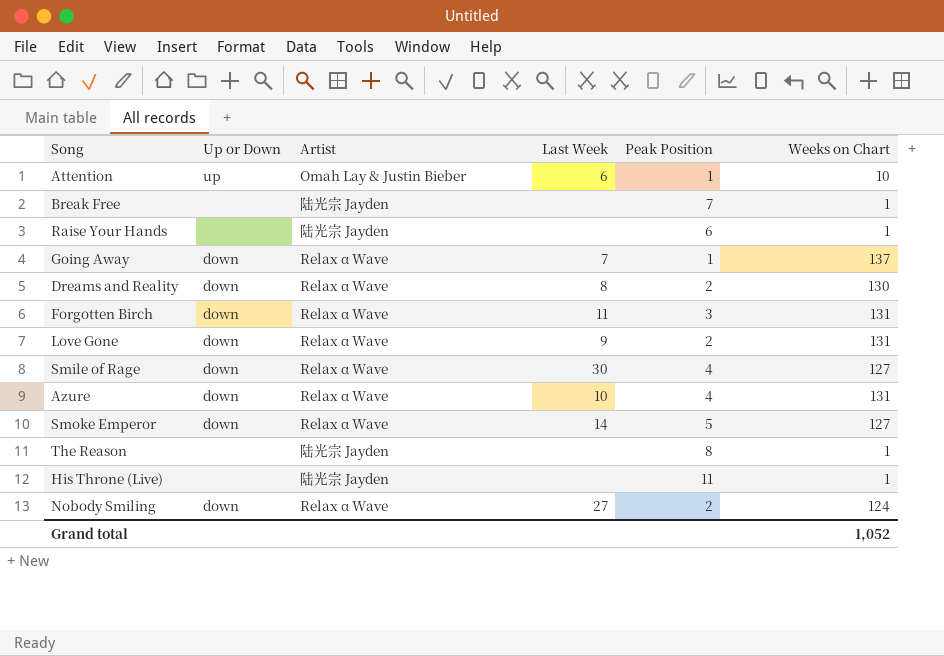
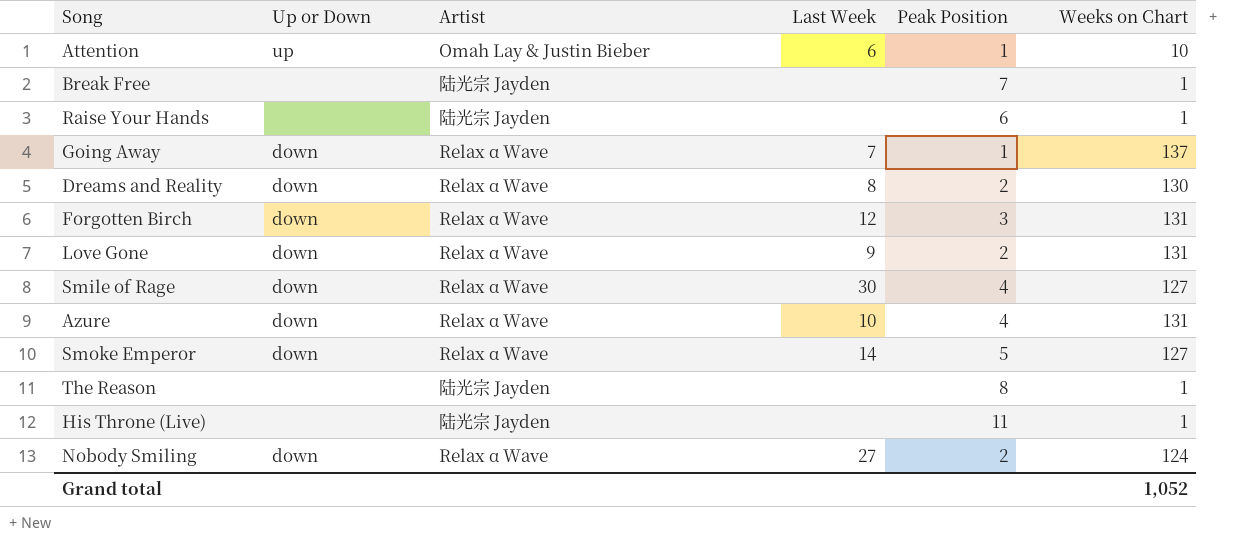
Forgotten Birch | Last Week: 11 -> 12

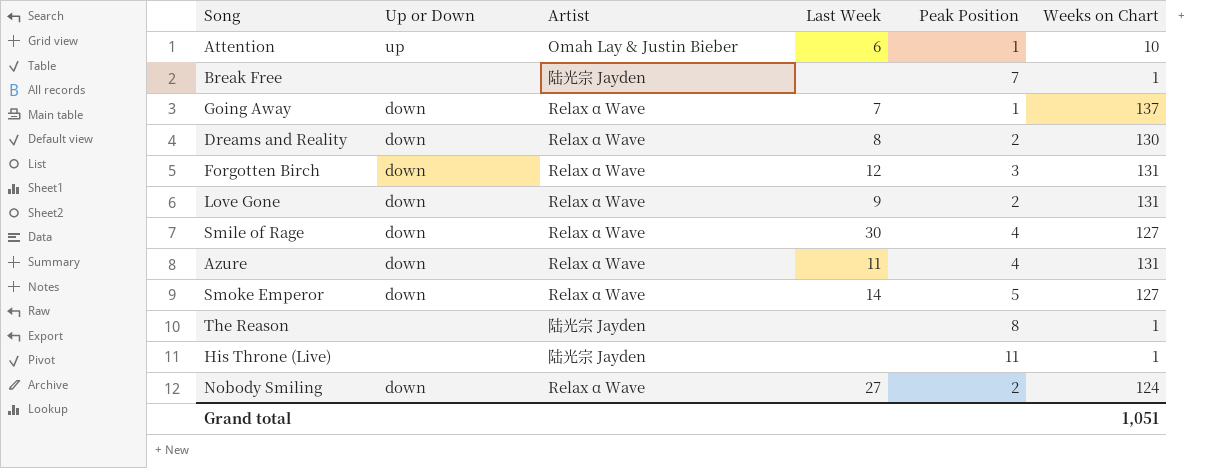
row Raise Your Hands: none | 陆光宗 Jayden | none | 6 | 1 -> none
Azure | Last Week: 10 -> 11
Grand total | Weeks on Chart: 1,052 -> 1,051

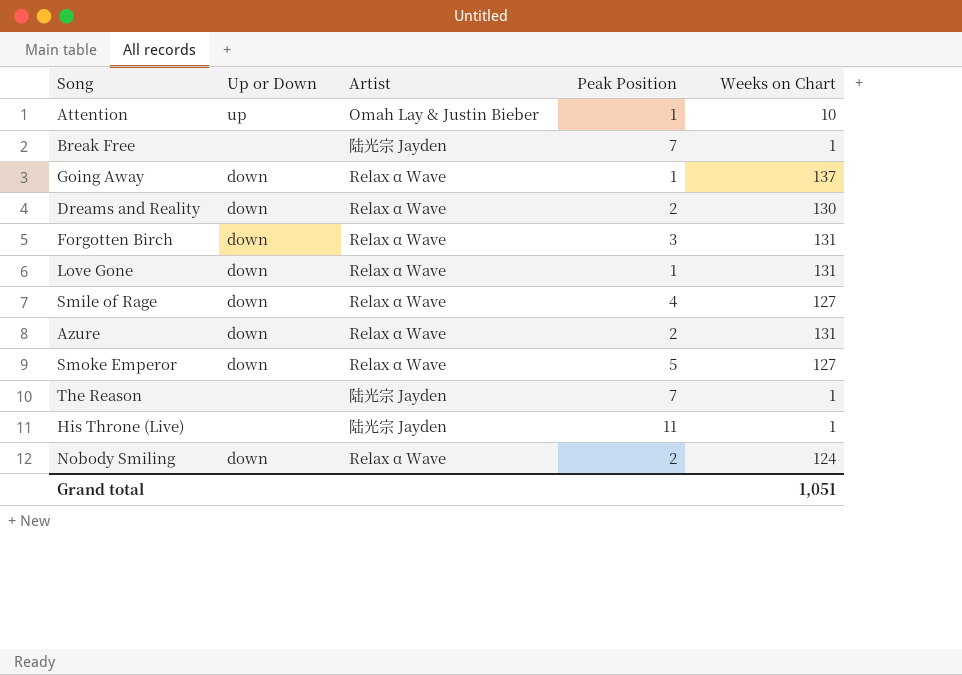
column Last Week | position: 4 -> none
Love Gone | Peak Position: 2 -> 1
Azure | Peak Position: 4 -> 2
The Reason | Peak Position: 8 -> 7

